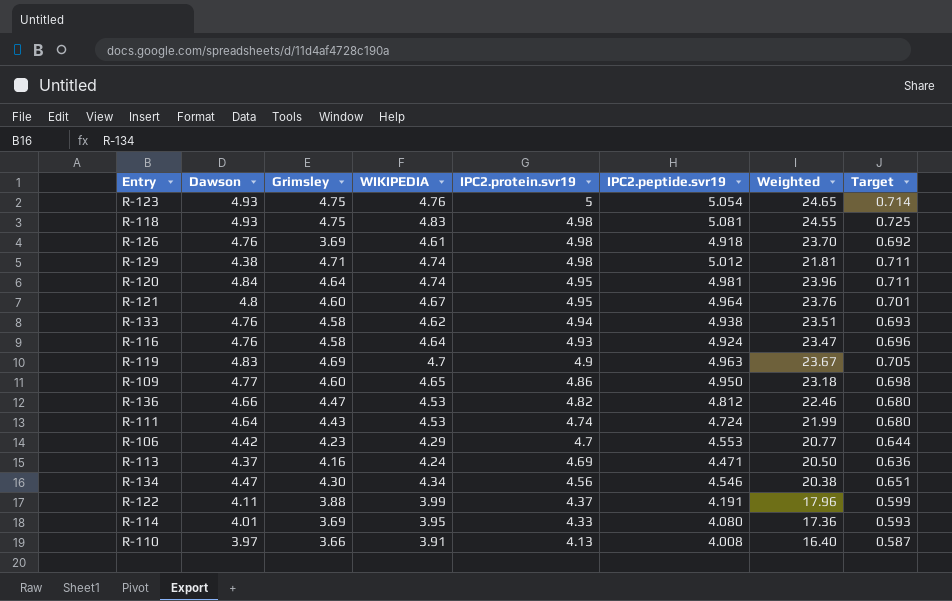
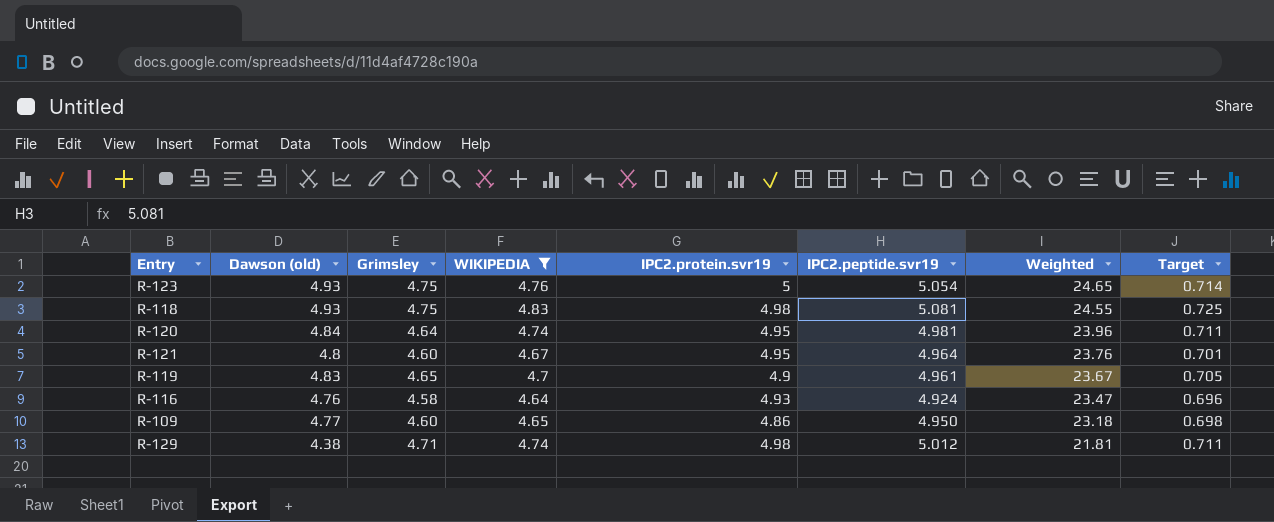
filter: none -> WIKIPEDIA >= 4.64
row order: IPC2.protein.svr19 descending -> Weighted descending
column name: Dawson -> Dawson (old)
R-119 | Grimsley: 4.69 -> 4.65
R-119 | IPC2.peptide.svr19: 4.963 -> 4.961

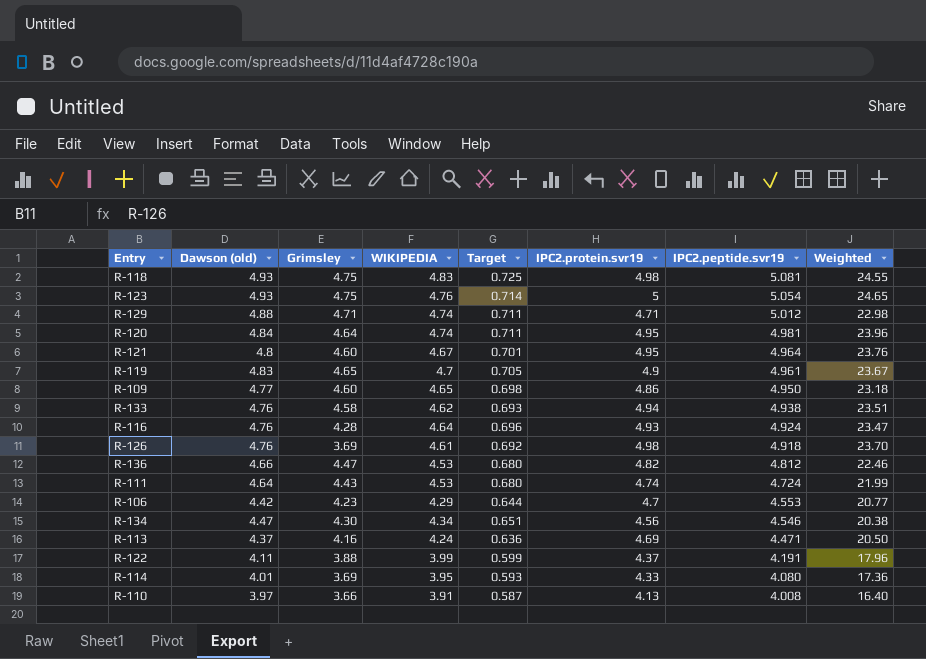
filter: WIKIPEDIA >= 4.64 -> none
row order: Weighted descending -> IPC2.peptide.svr19 descending
column Target | position: 8 -> 5
R-129 | Dawson (old): 4.38 -> 4.88
R-129 | IPC2.protein.svr19: 4.98 -> 4.71
R-129 | Weighted: 21.81 -> 22.98
R-116 | Grimsley: 4.58 -> 4.28

